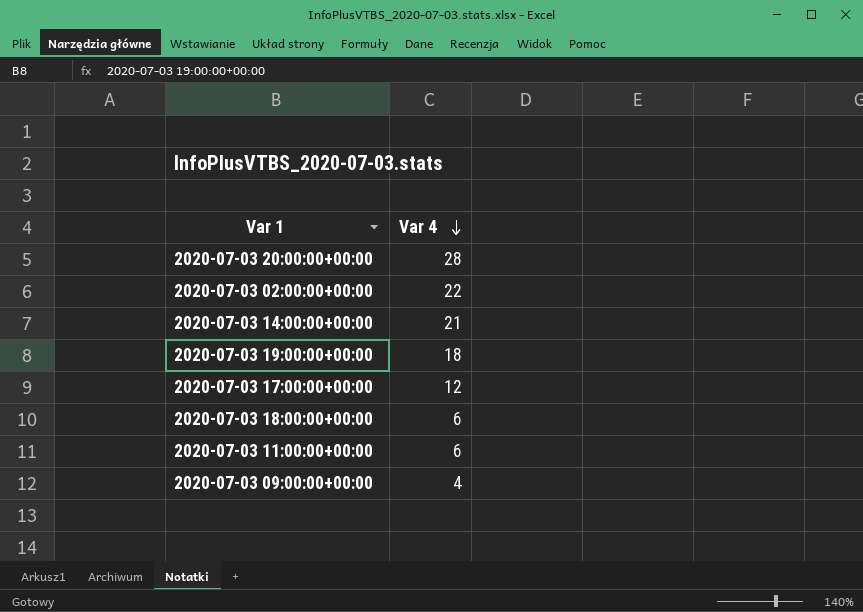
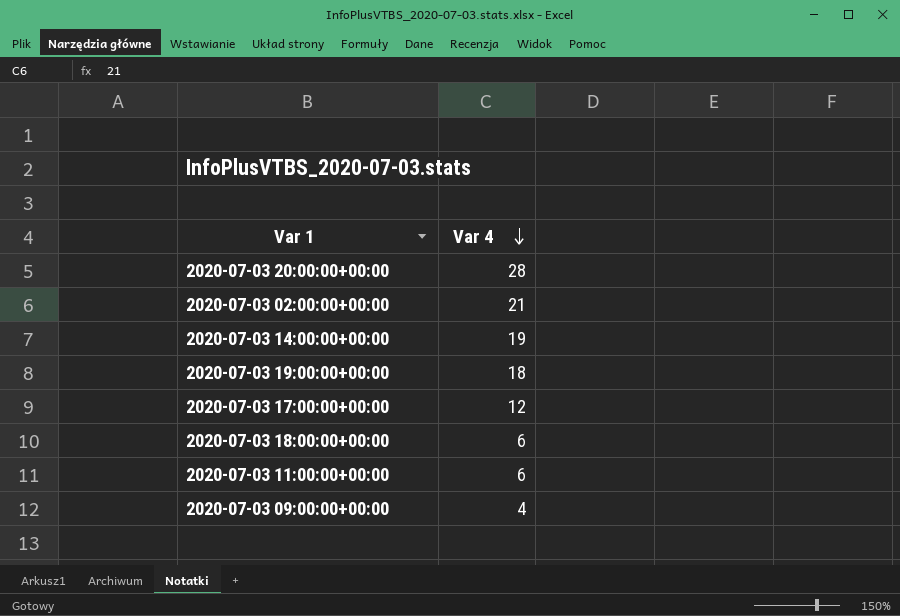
2020-07-03 02:00:00+00:00 | Var 4: 22 -> 21
2020-07-03 14:00:00+00:00 | Var 4: 21 -> 19

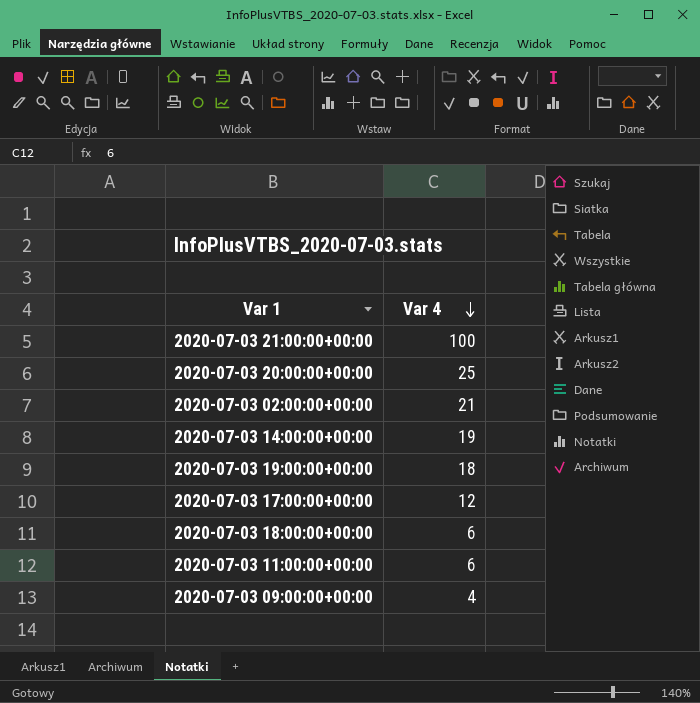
row 2020-07-03 21:00:00+00:00: none -> 100
2020-07-03 20:00:00+00:00 | Var 4: 28 -> 25

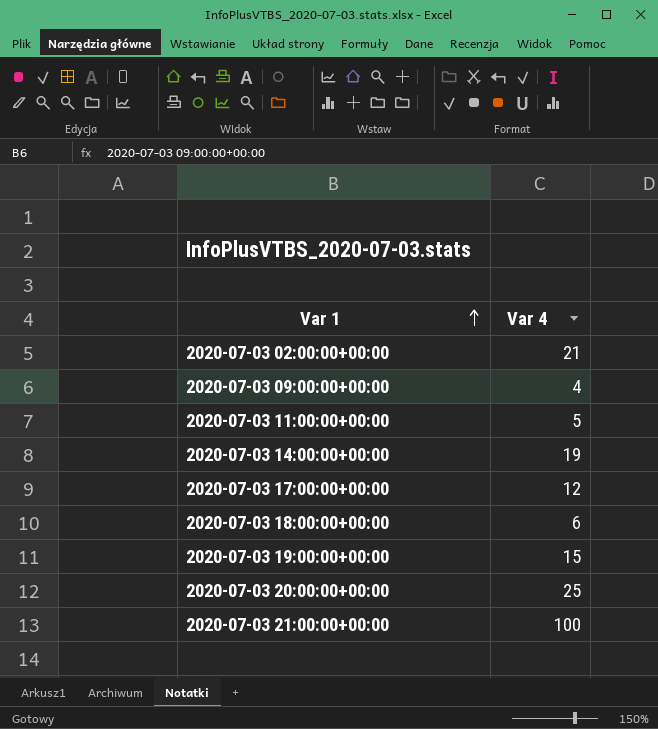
row order: Var 4 descending -> Var 1 ascending
2020-07-03 11:00:00+00:00 | Var 4: 6 -> 5
2020-07-03 19:00:00+00:00 | Var 4: 18 -> 15

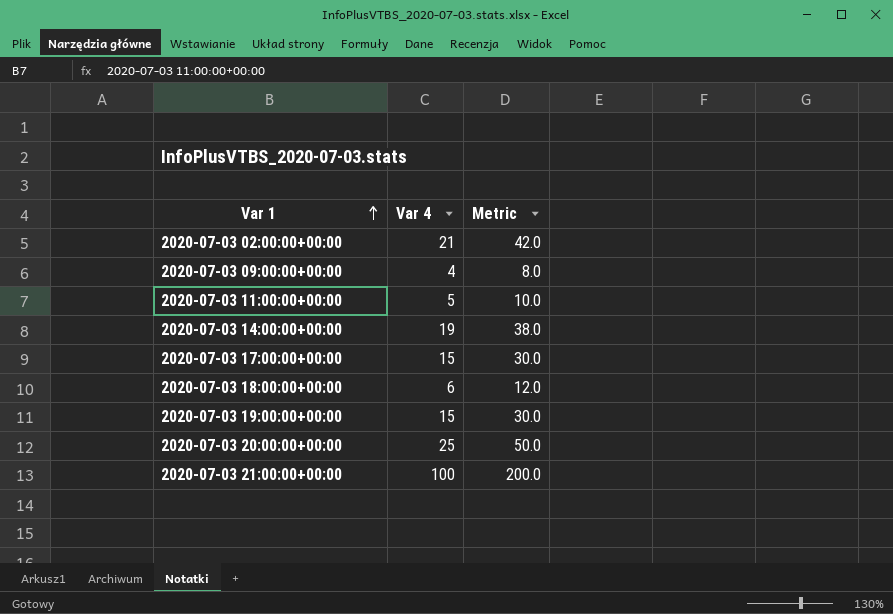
column Metric | formula: none -> [Var 4] * 2
2020-07-03 17:00:00+00:00 | Var 4: 12 -> 15

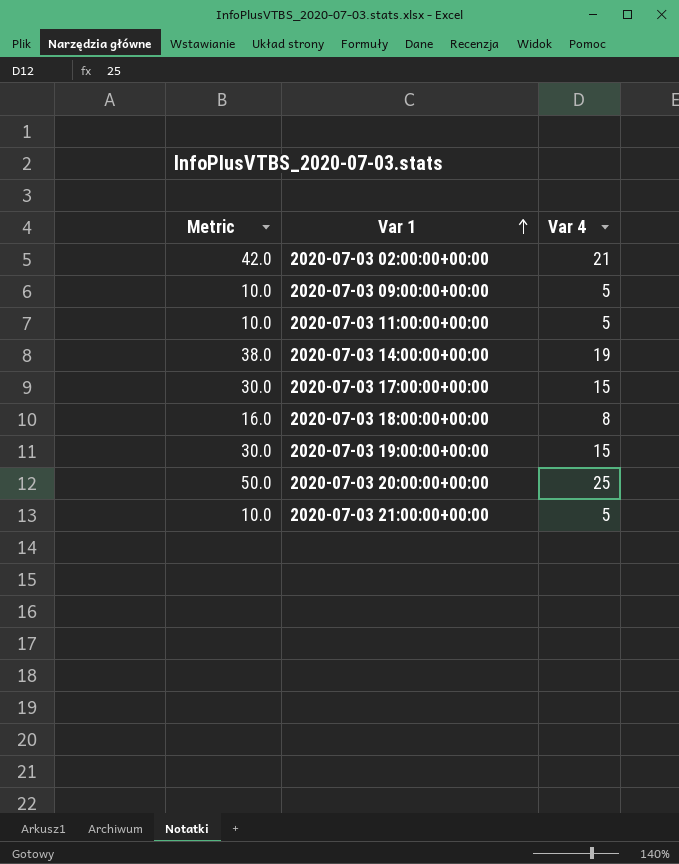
column Metric | position: 3 -> 1
2020-07-03 09:00:00+00:00 | Metric: 8.0 -> 10.0
2020-07-03 09:00:00+00:00 | Var 4: 4 -> 5
2020-07-03 18:00:00+00:00 | Metric: 12.0 -> 16.0
2020-07-03 18:00:00+00:00 | Var 4: 6 -> 8
2020-07-03 21:00:00+00:00 | Metric: 200.0 -> 10.0
2020-07-03 21:00:00+00:00 | Var 4: 100 -> 5

